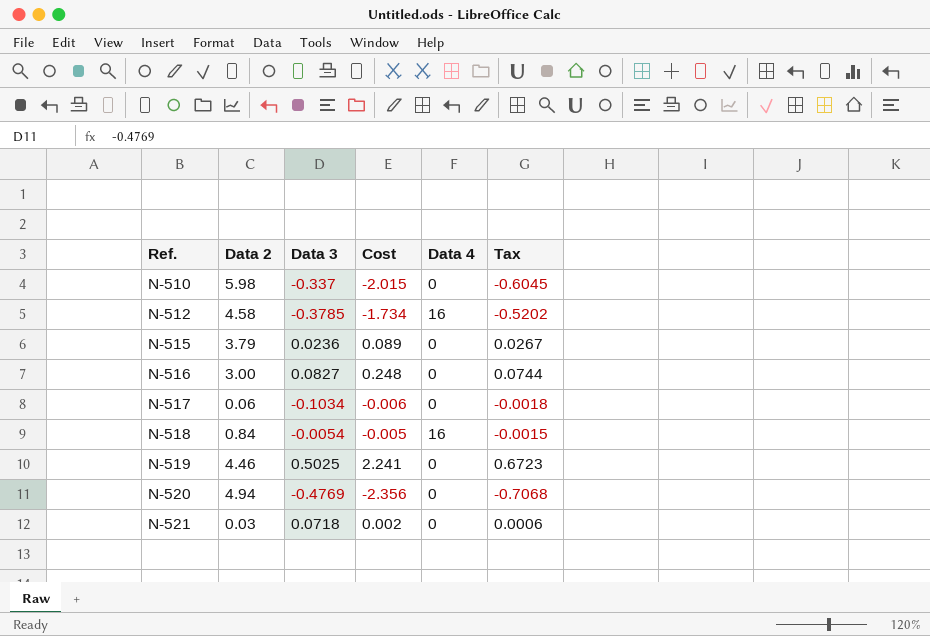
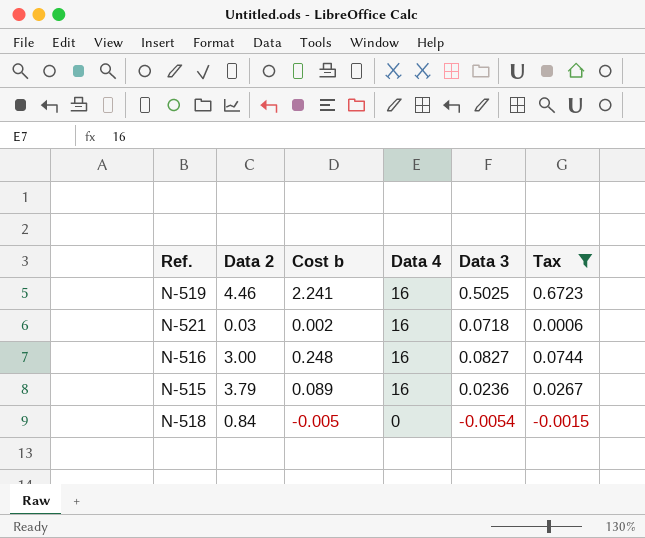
filter: none -> Tax >= -0.0015
row order: Ref. ascending -> Data 4 descending
column name: Cost -> Cost b
column Data 3 | position: 3 -> 5
N-519 | Data 4: 0 -> 16
N-521 | Data 4: 0 -> 16
N-516 | Data 4: 0 -> 16
N-515 | Data 4: 0 -> 16
N-518 | Data 4: 16 -> 0

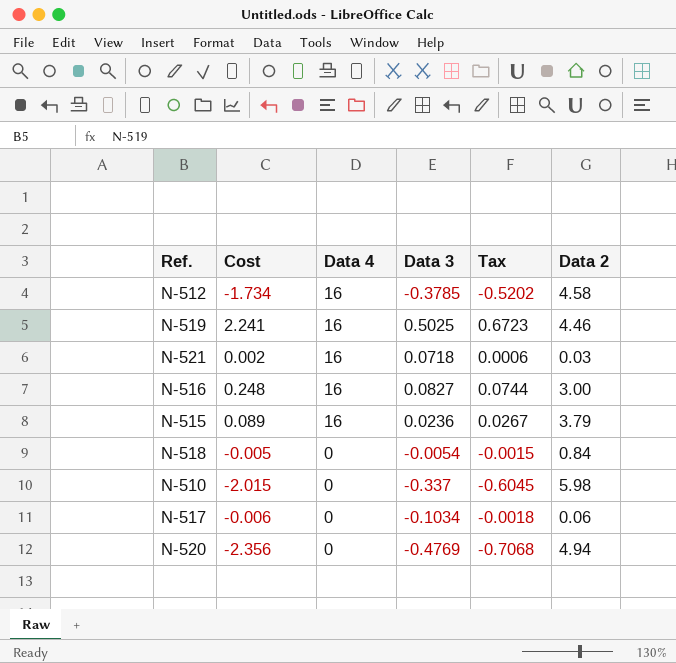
filter: Tax >= -0.0015 -> none
column name: Cost b -> Cost
column Data 2 | position: 2 -> 6

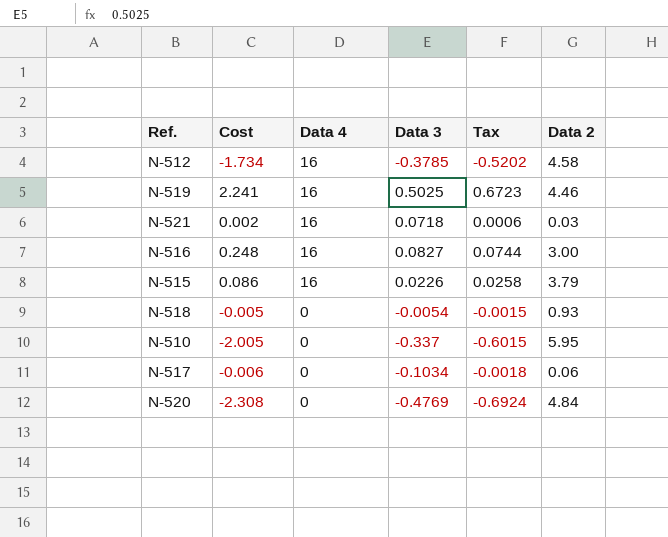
N-515 | Cost: 0.089 -> 0.086
N-515 | Data 3: 0.0236 -> 0.0226
N-515 | Tax: 0.0267 -> 0.0258
N-518 | Data 2: 0.84 -> 0.93
N-510 | Cost: -2.015 -> -2.005
N-510 | Tax: -0.6045 -> -0.6015
N-510 | Data 2: 5.98 -> 5.95
N-520 | Cost: -2.356 -> -2.308
N-520 | Tax: -0.7068 -> -0.6924
N-520 | Data 2: 4.94 -> 4.84

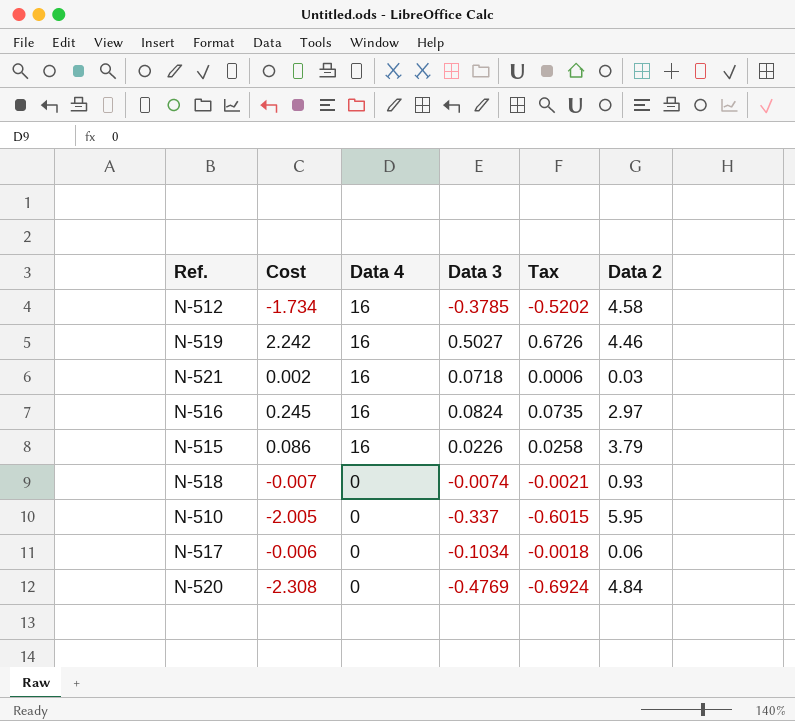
N-519 | Cost: 2.241 -> 2.242
N-519 | Data 3: 0.5025 -> 0.5027
N-519 | Tax: 0.6723 -> 0.6726
N-516 | Cost: 0.248 -> 0.245
N-516 | Data 3: 0.0827 -> 0.0824
N-516 | Tax: 0.0744 -> 0.0735
N-516 | Data 2: 3.00 -> 2.97
N-518 | Cost: -0.005 -> -0.007
N-518 | Data 3: -0.0054 -> -0.0074
N-518 | Tax: -0.0015 -> -0.0021

